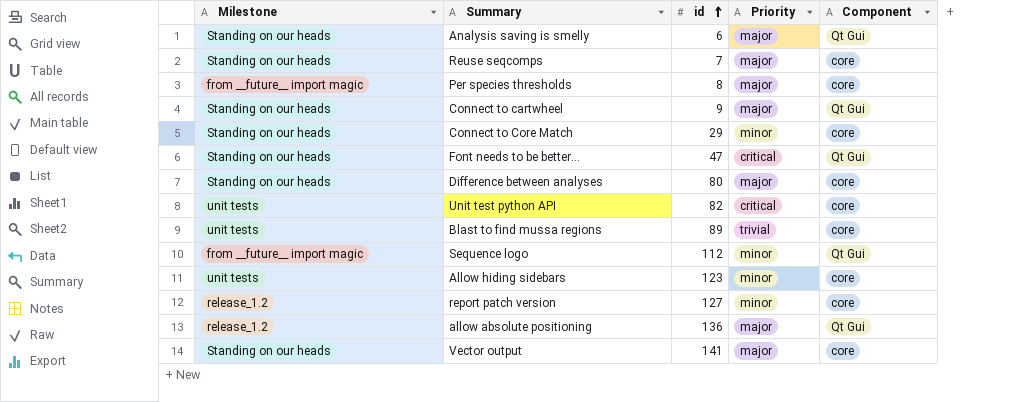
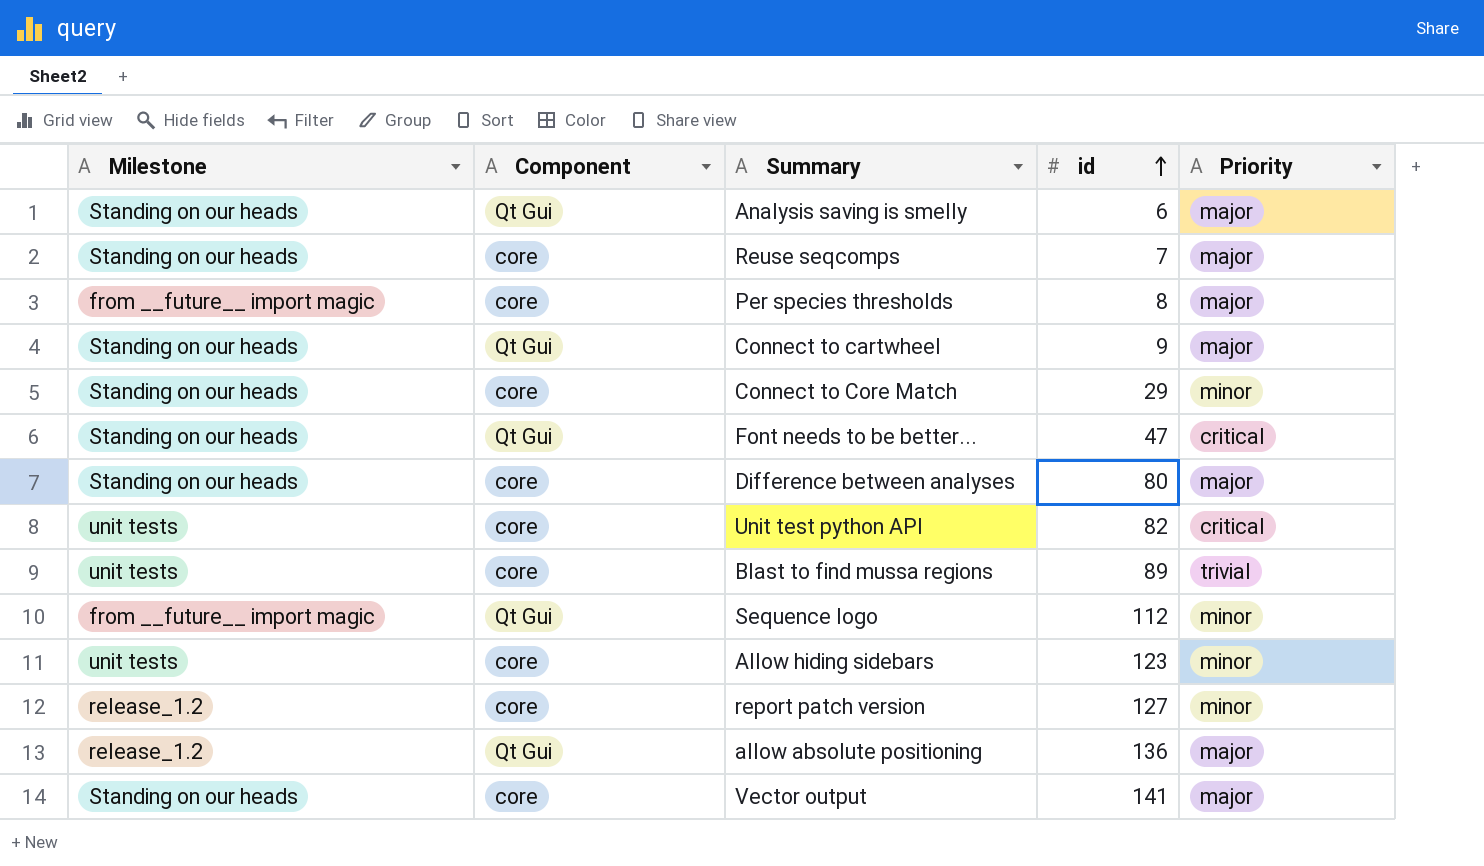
column Component | position: 5 -> 2

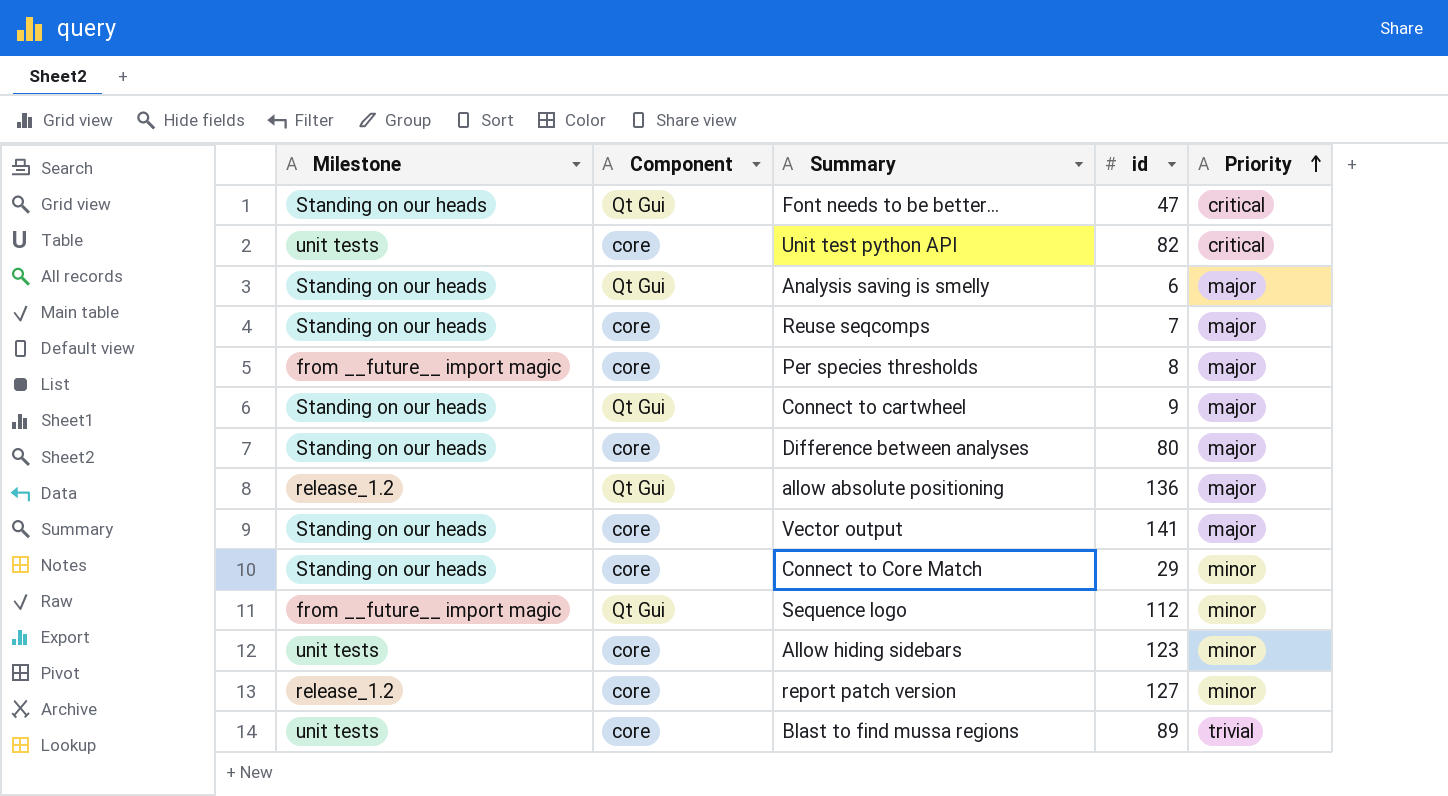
row order: id ascending -> Priority ascending

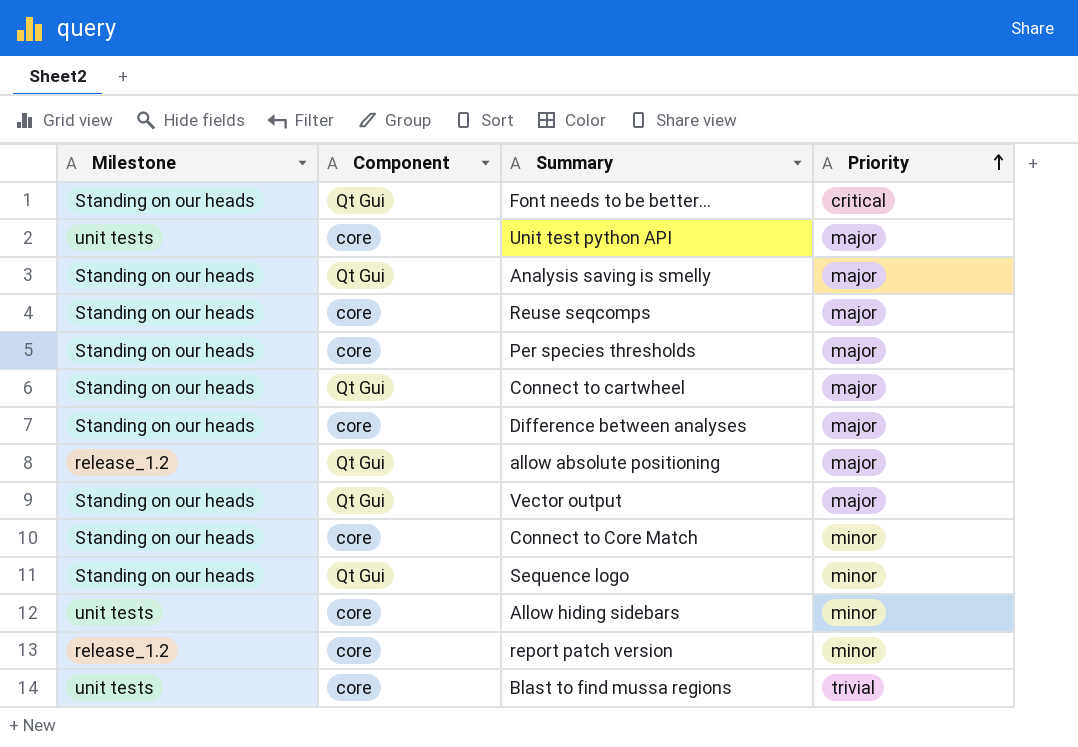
column id | position: 4 -> none
Unit test python API | Priority: critical -> major
Per species thresholds | Milestone: from __future__ import magic -> Standing on our heads
Vector output | Component: core -> Qt Gui
Sequence logo | Milestone: from __future__ import magic -> Standing on our heads

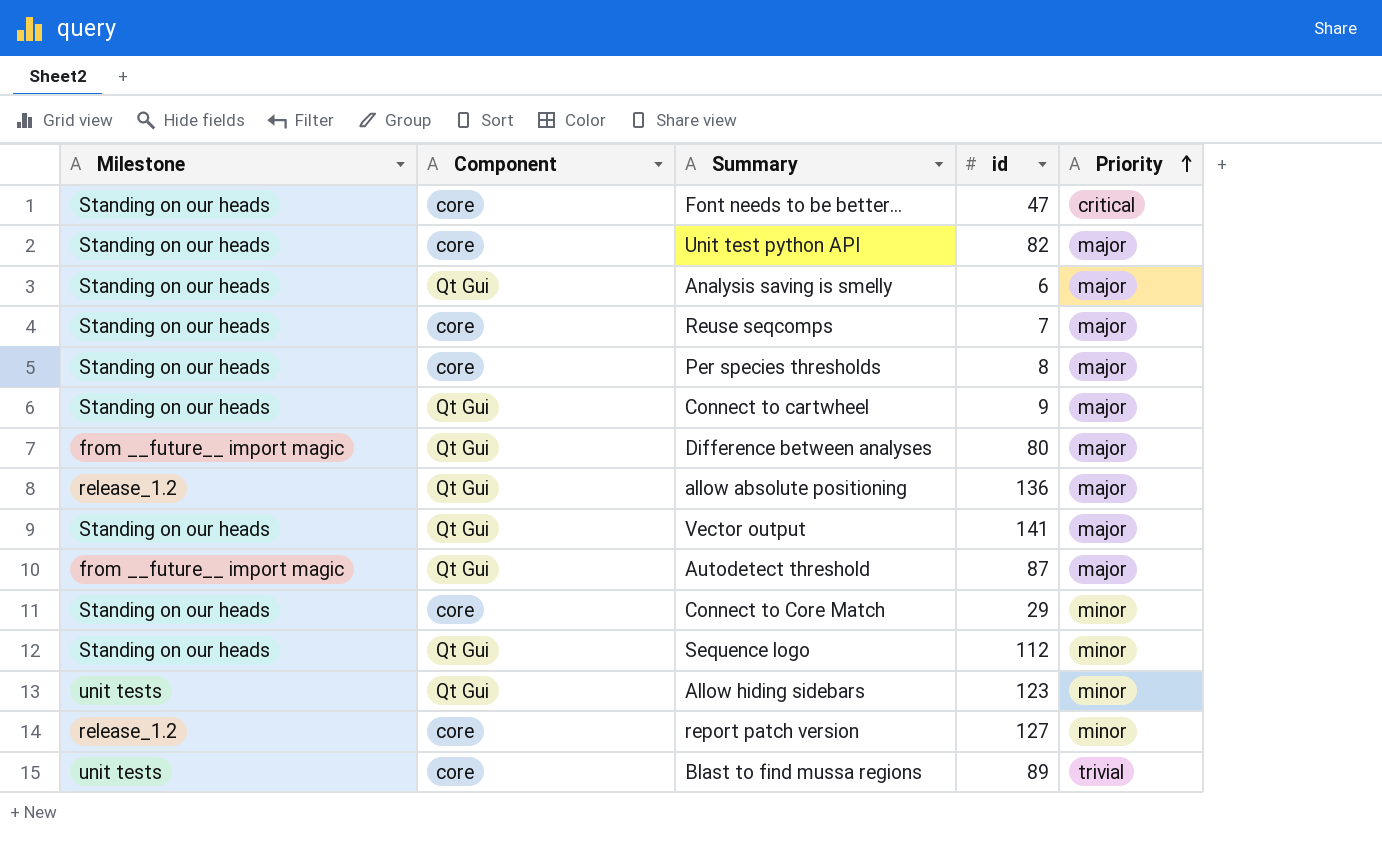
column id | position: none -> 4
Font needs to be better... | Component: Qt Gui -> core
Unit test python API | Milestone: unit tests -> Standing on our heads
Difference between analyses | Milestone: Standing on our heads -> from __future__ import magic
Difference between analyses | Component: core -> Qt Gui
row Autodetect threshold: none -> from __future__ import magic | Qt Gui | 87 | major
Allow hiding sidebars | Component: core -> Qt Gui

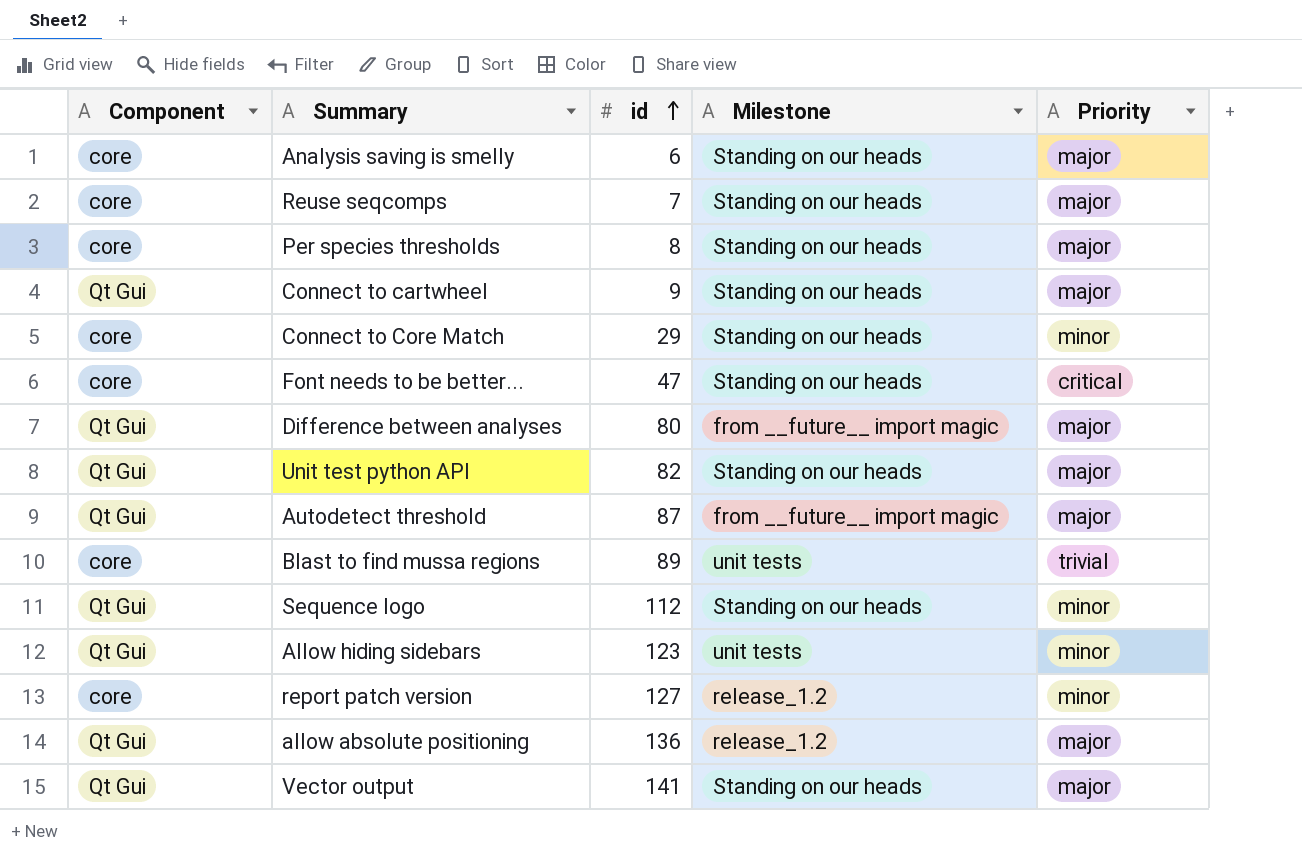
row order: Priority ascending -> id ascending
column Milestone | position: 1 -> 4
Analysis saving is smelly | Component: Qt Gui -> core
Unit test python API | Component: core -> Qt Gui

